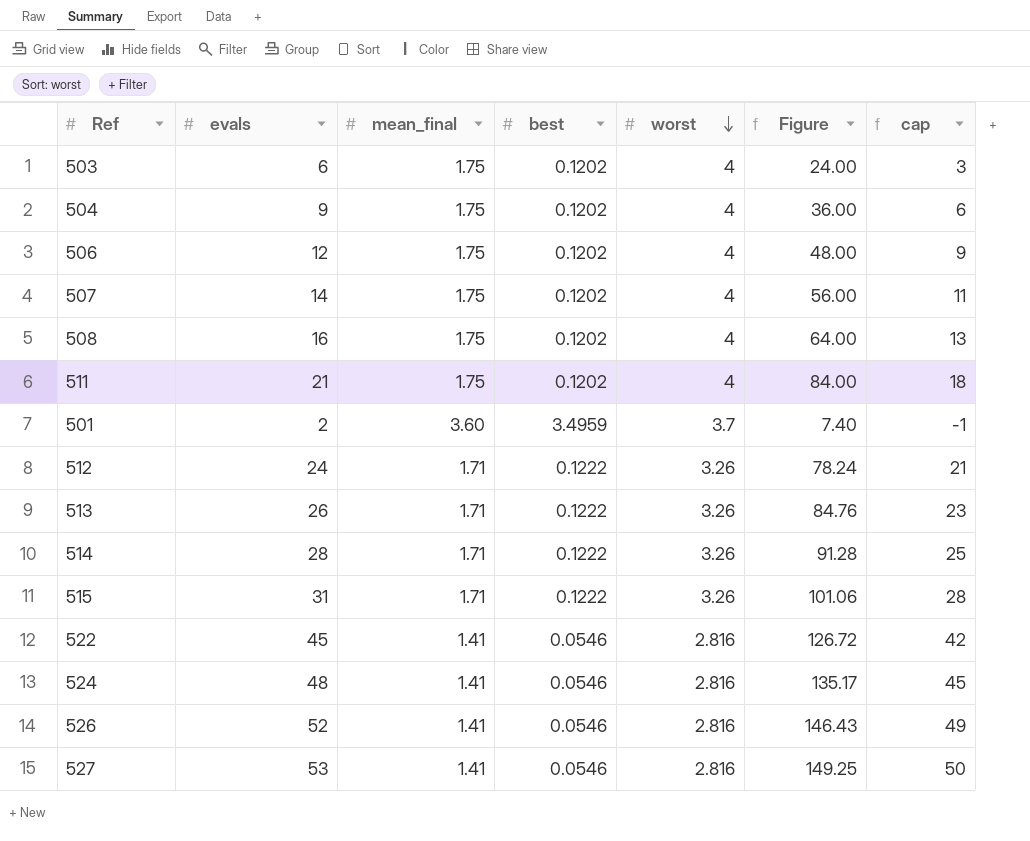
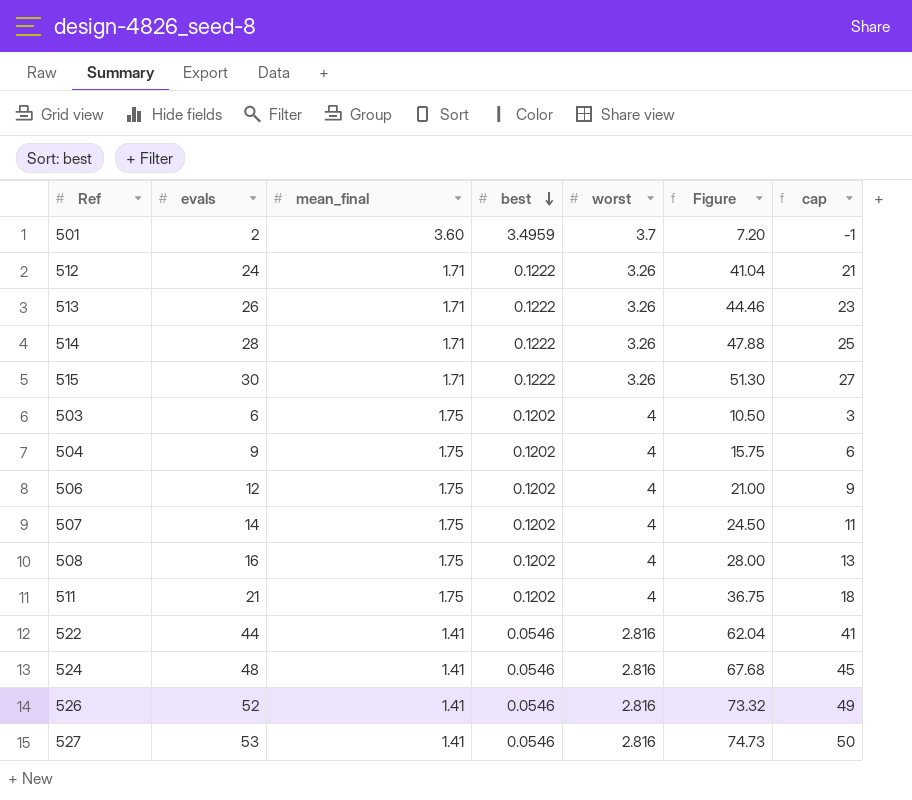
row order: worst descending -> best descending
column Figure | formula: [evals] * [worst] -> [evals] * [mean_final]
515 | evals: 31 -> 30
515 | cap: 28 -> 27
522 | evals: 45 -> 44
522 | cap: 42 -> 41

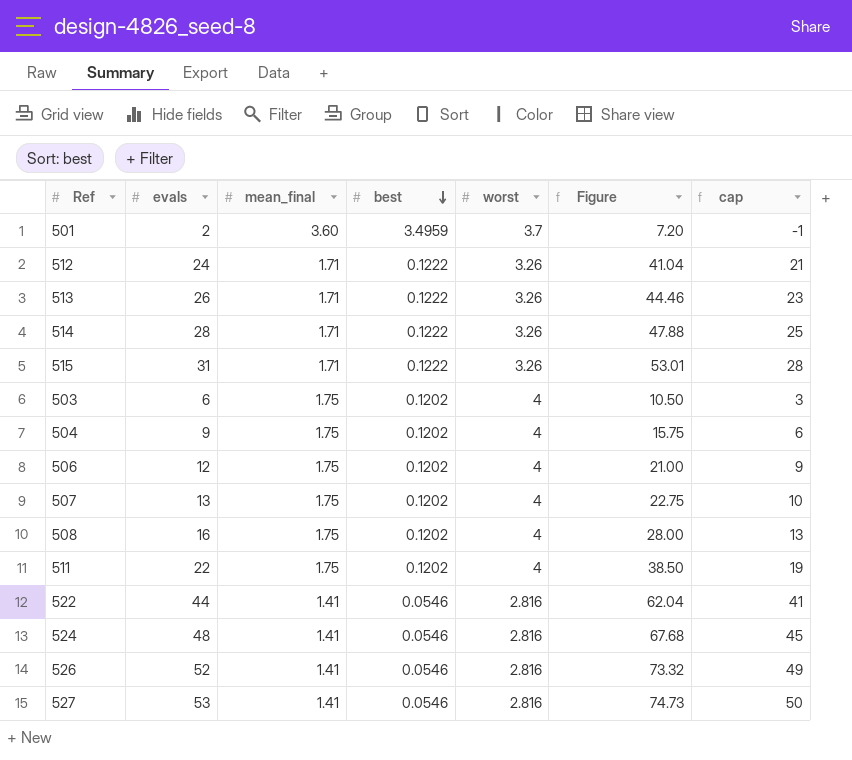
515 | evals: 30 -> 31
515 | Figure: 51.30 -> 53.01
515 | cap: 27 -> 28
507 | evals: 14 -> 13
507 | Figure: 24.50 -> 22.75
507 | cap: 11 -> 10
511 | evals: 21 -> 22
511 | Figure: 36.75 -> 38.50
511 | cap: 18 -> 19

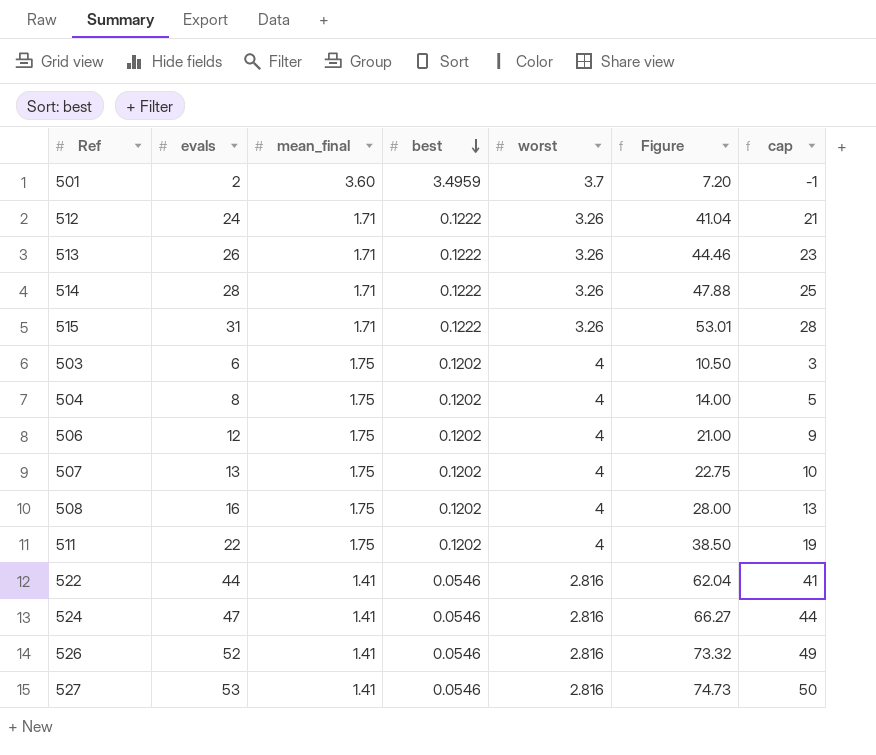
504 | evals: 9 -> 8
504 | Figure: 15.75 -> 14.00
504 | cap: 6 -> 5
524 | evals: 48 -> 47
524 | Figure: 67.68 -> 66.27
524 | cap: 45 -> 44

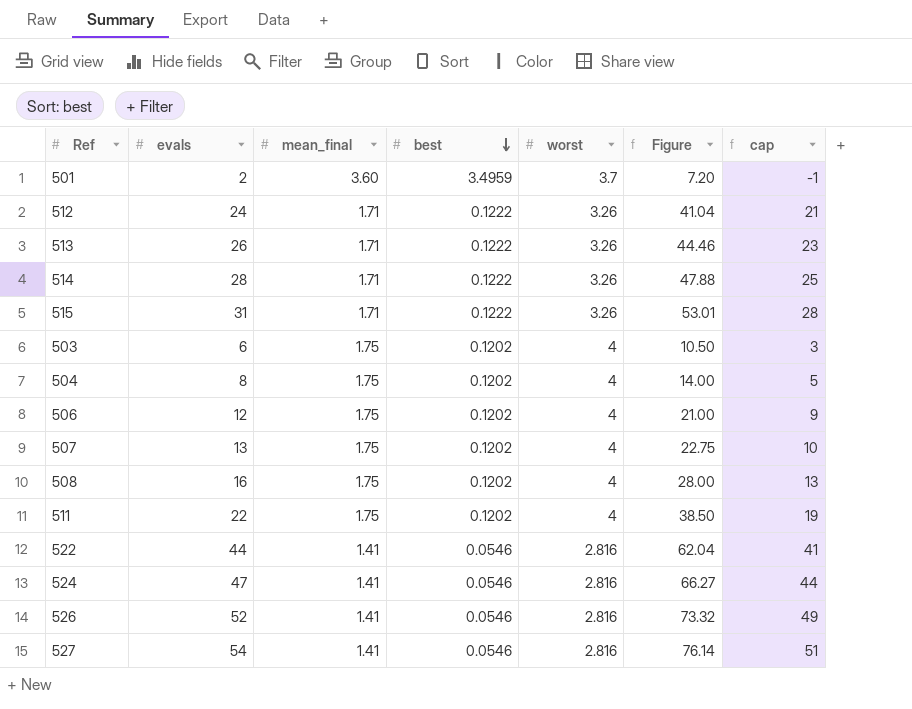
527 | evals: 53 -> 54
527 | Figure: 74.73 -> 76.14
527 | cap: 50 -> 51

